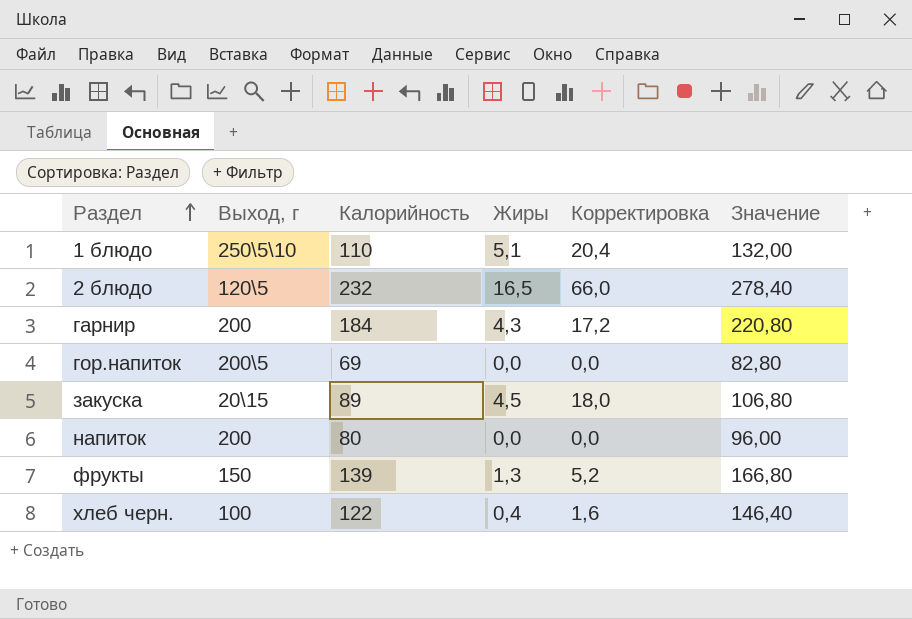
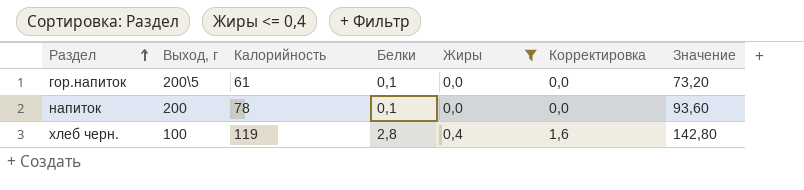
filter: none -> Жиры <= 0,4
column Белки | position: none -> 4
гор.напиток | Калорийность: 69 -> 61
гор.напиток | Значение: 82,80 -> 73,20
напиток | Калорийность: 80 -> 78
напиток | Значение: 96,00 -> 93,60
хлеб черн. | Калорийность: 122 -> 119
хлеб черн. | Значение: 146,40 -> 142,80

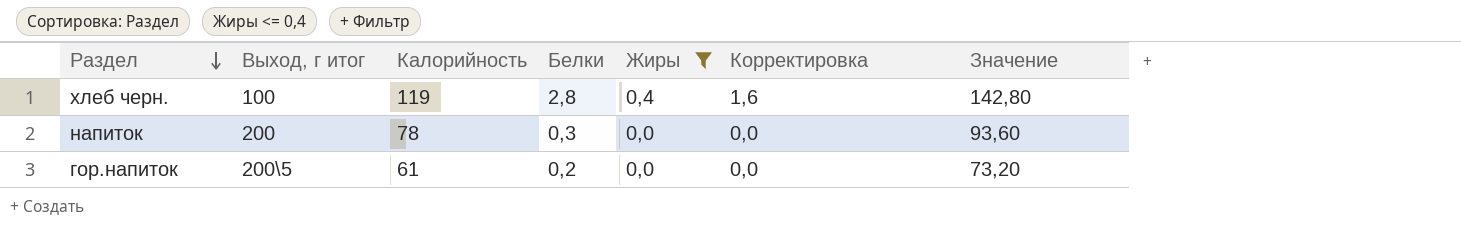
row order: Раздел ascending -> Раздел descending
column name: Выход, г -> Выход, г итог
напиток | Белки: 0,1 -> 0,3
гор.напиток | Белки: 0,1 -> 0,2

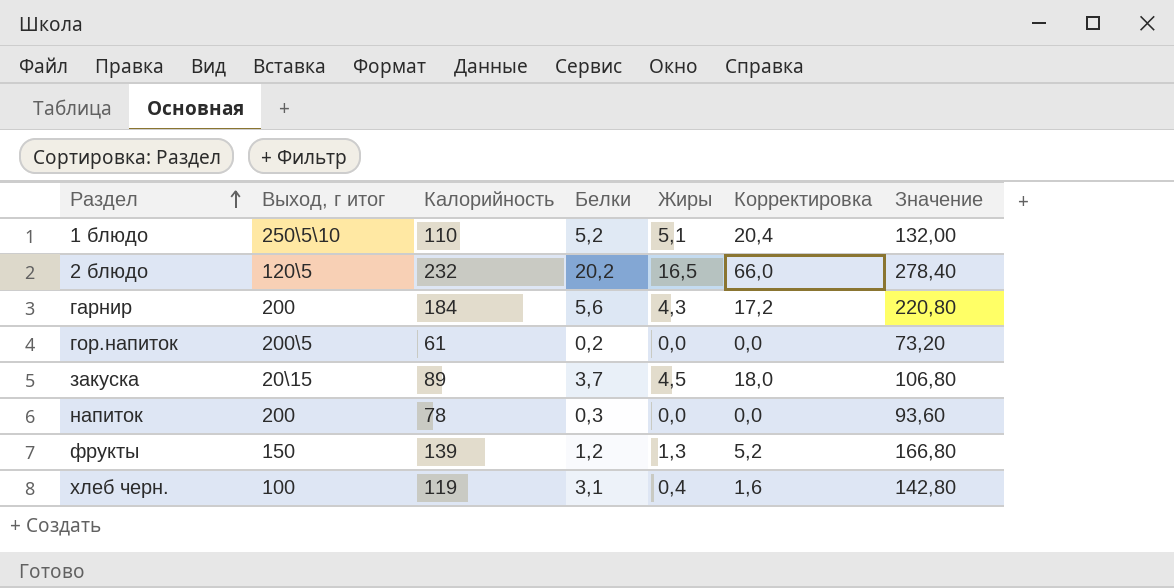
filter: Жиры <= 0,4 -> none
row order: Раздел descending -> Раздел ascending
хлеб черн. | Белки: 2,8 -> 3,1

